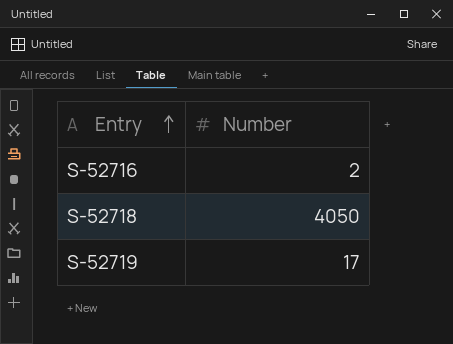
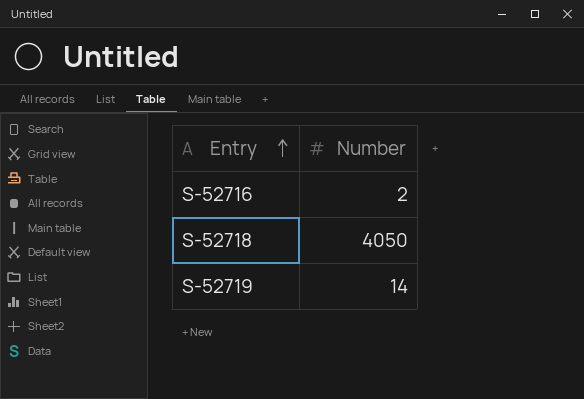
S-52719 | Number: 17 -> 14

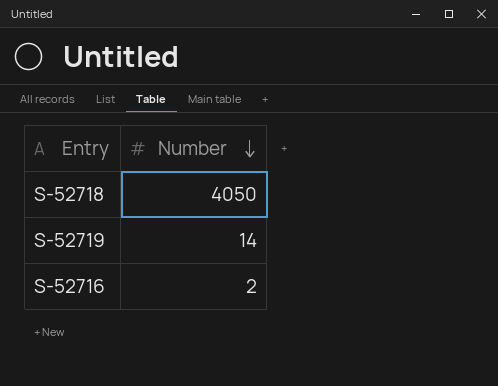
row order: Entry ascending -> Number descending

